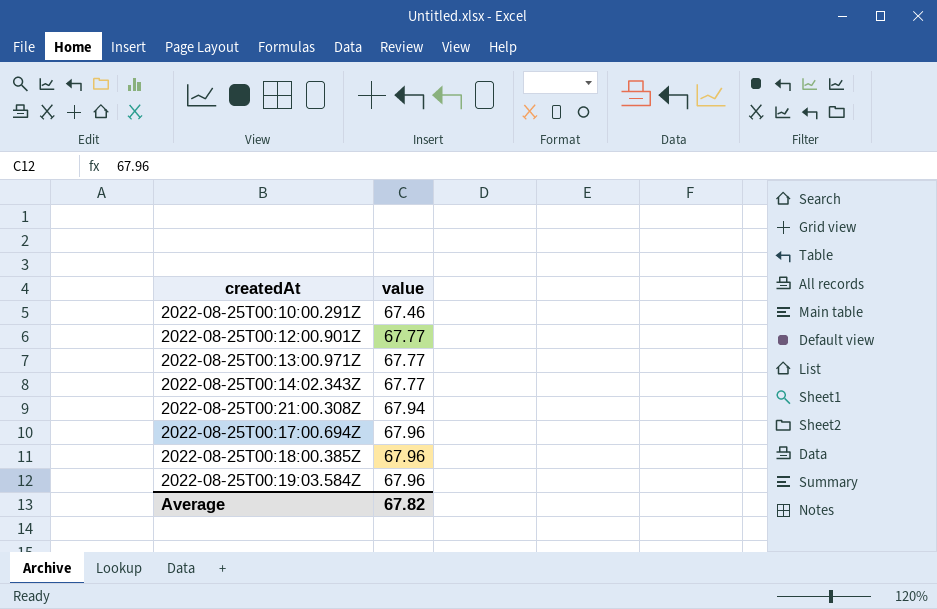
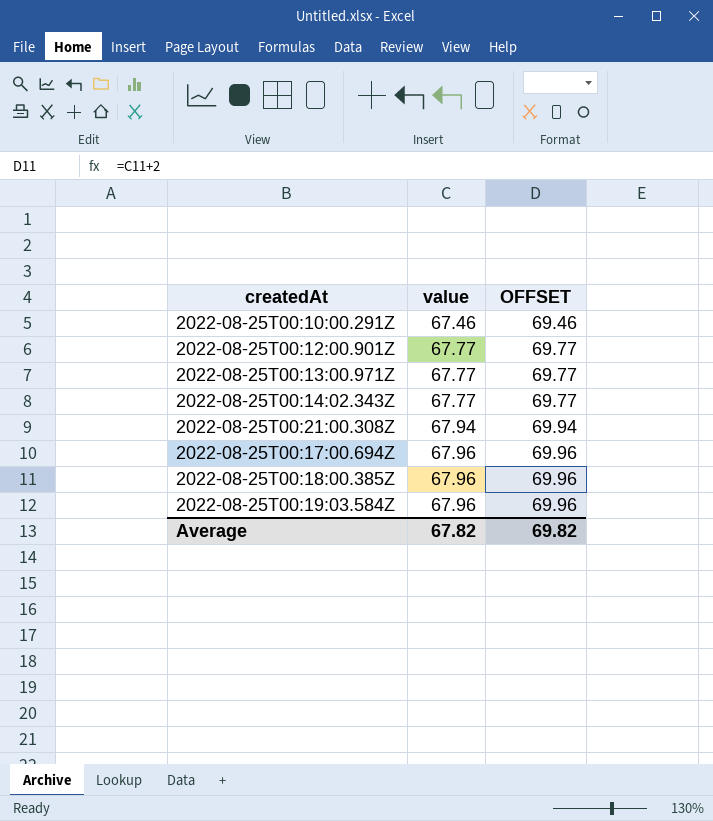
column OFFSET | formula: none -> [value] + 2

